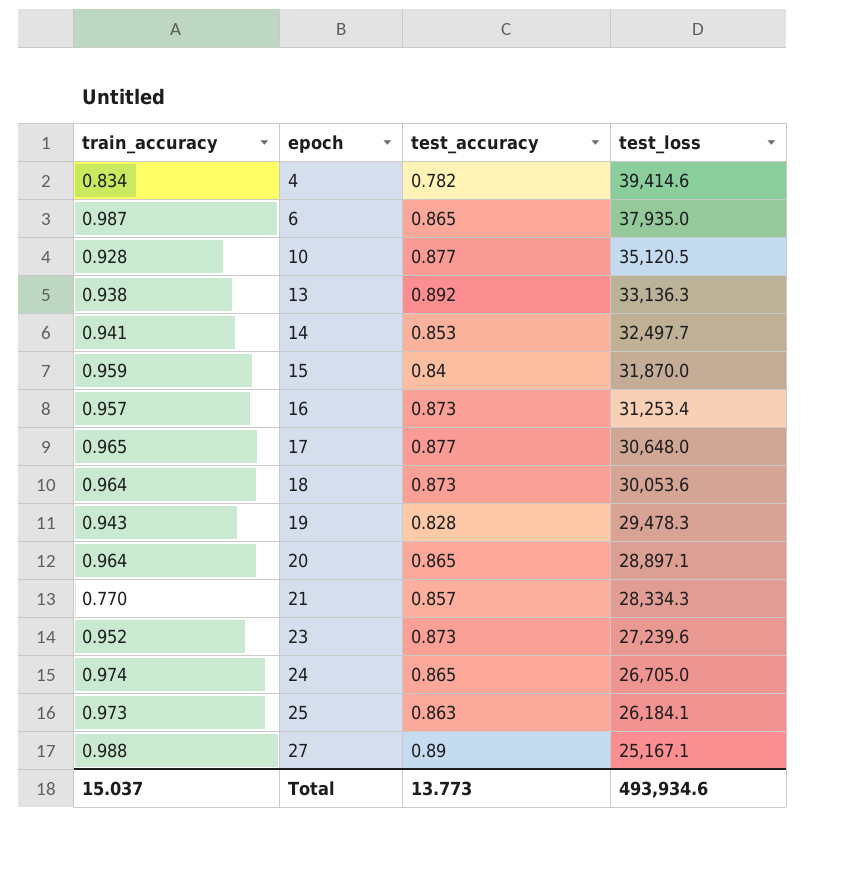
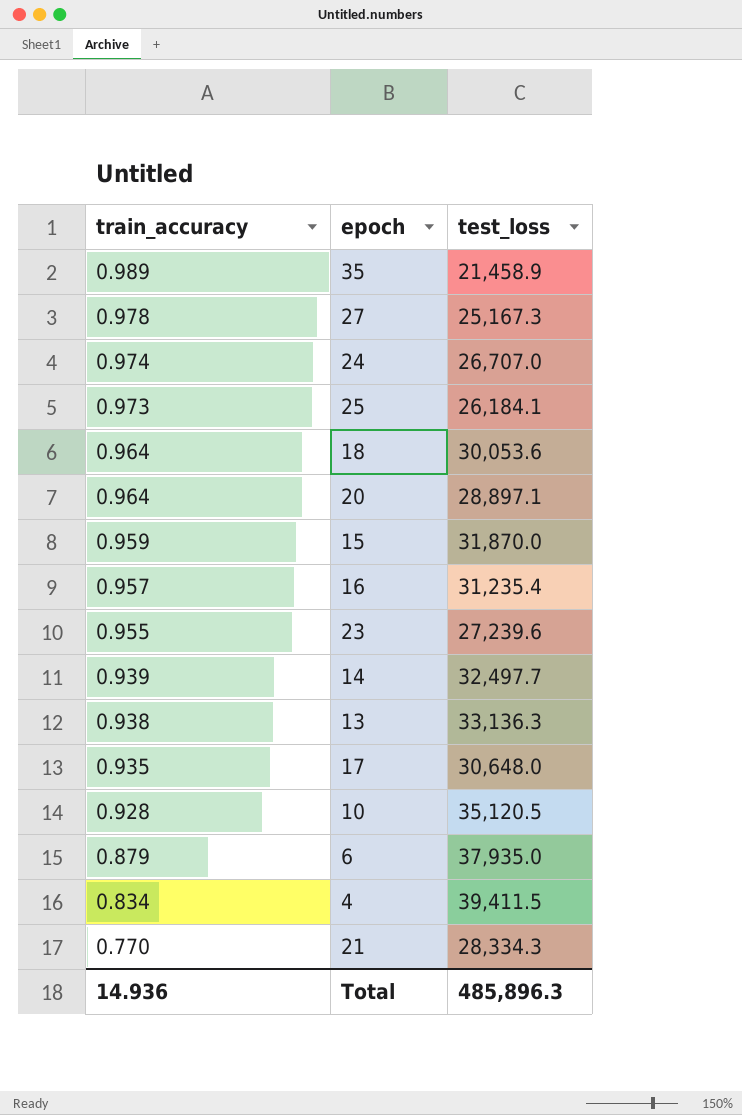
row order: epoch ascending -> train_accuracy descending
column test_accuracy | position: 3 -> none
row 19: 0.943 | 0.828 | 29,478.3 -> none
row 35: none -> 0.989 | 21,458.9
27 | train_accuracy: 0.988 -> 0.978
27 | test_loss: 25,167.1 -> 25,167.3
24 | test_loss: 26,705.0 -> 26,707.0
16 | test_loss: 31,253.4 -> 31,235.4
23 | train_accuracy: 0.952 -> 0.955
14 | train_accuracy: 0.941 -> 0.939
17 | train_accuracy: 0.965 -> 0.935
6 | train_accuracy: 0.987 -> 0.879
4 | test_loss: 39,414.6 -> 39,411.5
Total | train_accuracy: 15.037 -> 14.936
Total | test_loss: 493,934.6 -> 485,896.3

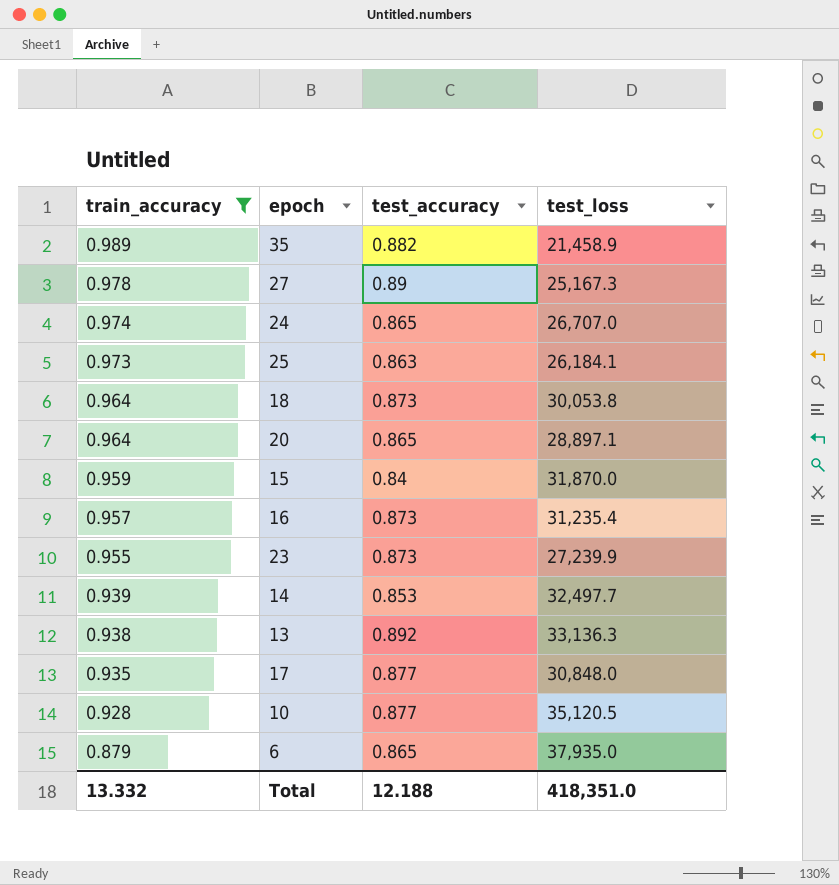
filter: none -> train_accuracy >= 0.879
column test_accuracy | position: none -> 3
18 | test_loss: 30,053.6 -> 30,053.8
23 | test_loss: 27,239.6 -> 27,239.9
17 | test_loss: 30,648.0 -> 30,848.0
Total | train_accuracy: 14.936 -> 13.332
Total | test_loss: 485,896.3 -> 418,351.0

